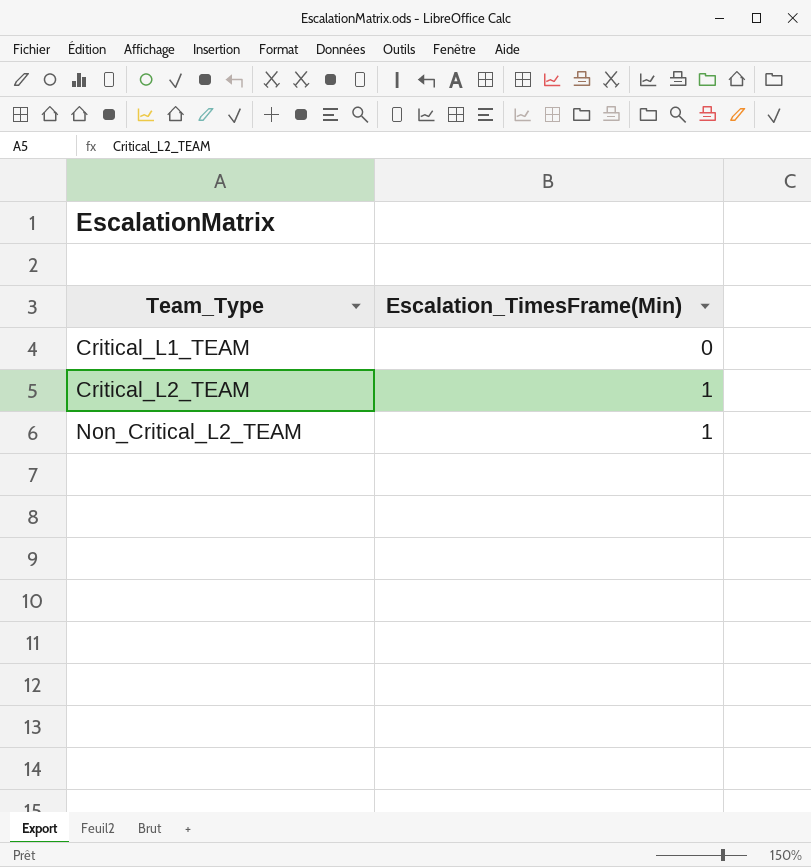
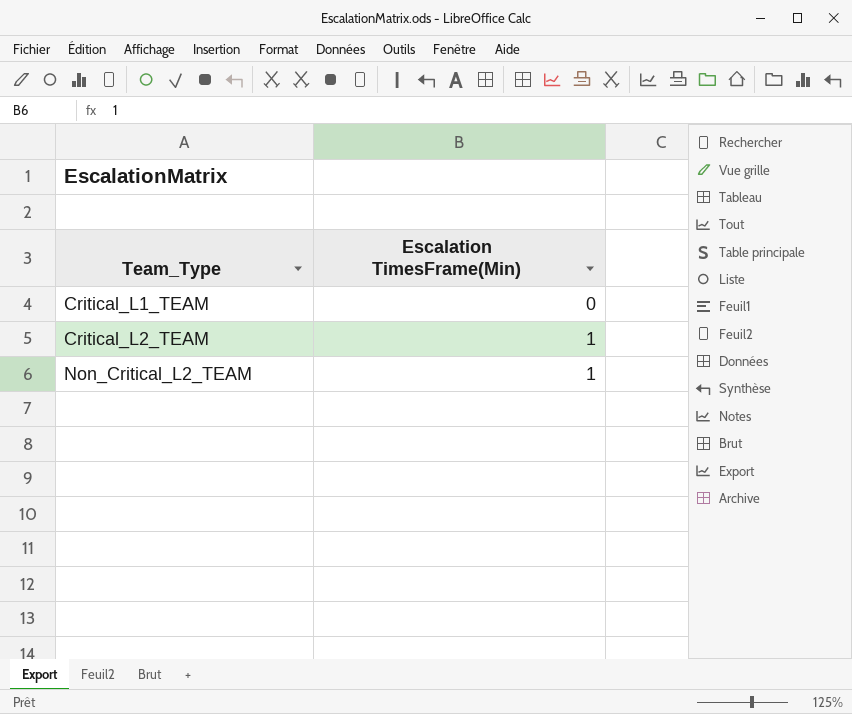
column name: Escalation_TimesFrame(Min) -> Escalation TimesFrame(Min)

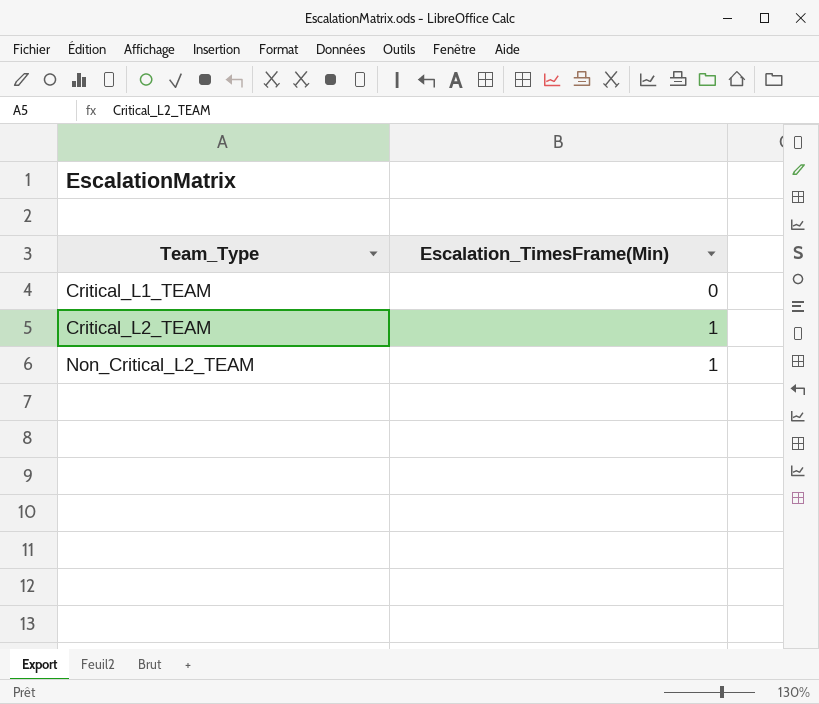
column name: Escalation TimesFrame(Min) -> Escalation_TimesFrame(Min)

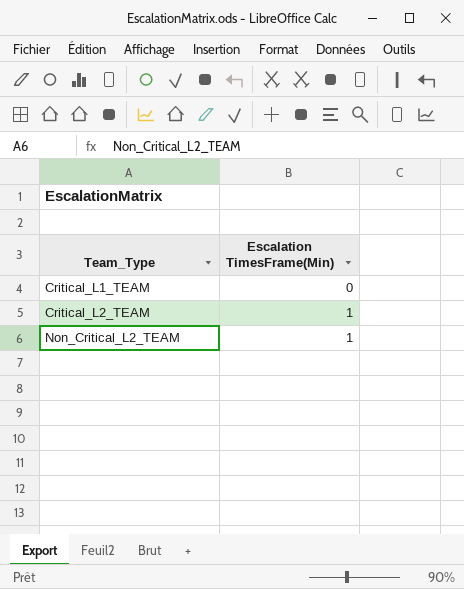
column name: Escalation_TimesFrame(Min) -> Escalation TimesFrame(Min)

